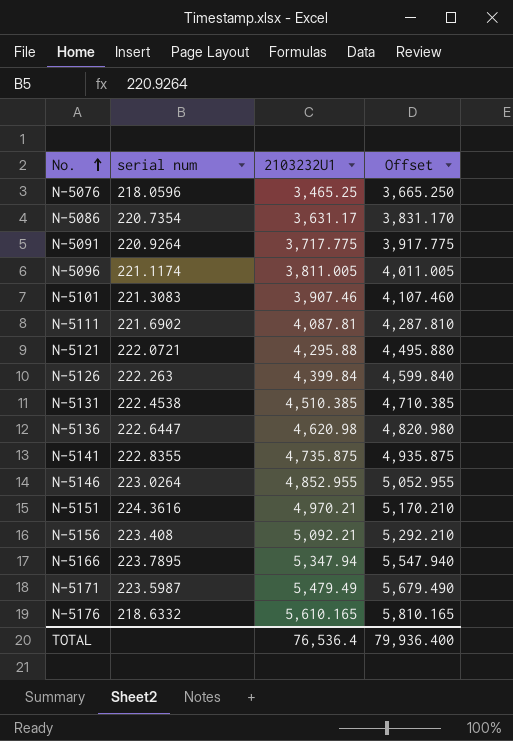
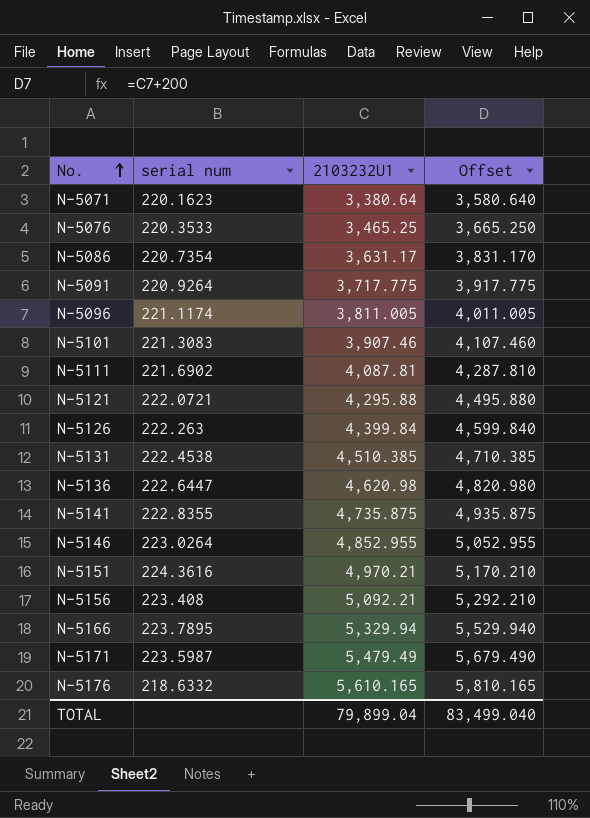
row N-5071: none -> 220.1623 | 3,380.64 | 3,580.640
N-5076 | serial num: 218.0596 -> 220.3533
N-5166 | 2103232U1: 5,347.94 -> 5,329.94
N-5166 | Offset: 5,547.940 -> 5,529.940
TOTAL | 2103232U1: 76,536.4 -> 79,899.04
TOTAL | Offset: 79,936.400 -> 83,499.040

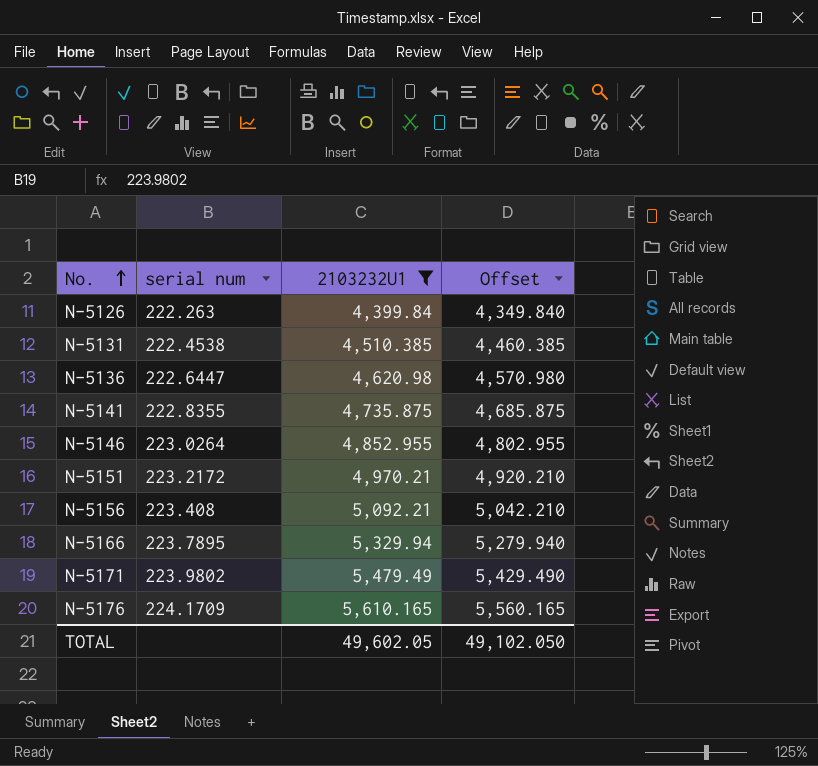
filter: none -> 2103232U1 >= 4,399.84
column Offset | formula: [2103232U1] + 200 -> [2103232U1] - 50
N-5151 | serial num: 224.3616 -> 223.2172
N-5171 | serial num: 223.5987 -> 223.9802
N-5176 | serial num: 218.6332 -> 224.1709
TOTAL | 2103232U1: 79,899.04 -> 49,602.05
TOTAL | Offset: 83,499.040 -> 49,102.050

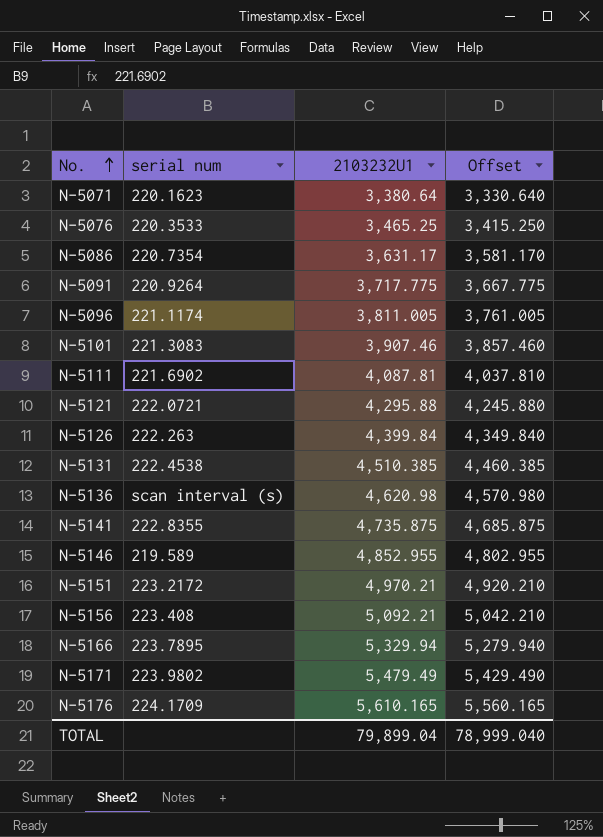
filter: 2103232U1 >= 4,399.84 -> none
N-5136 | serial num: 222.6447 -> scan interval (s)
N-5146 | serial num: 223.0264 -> 219.589
TOTAL | 2103232U1: 49,602.05 -> 79,899.04
TOTAL | Offset: 49,102.050 -> 78,999.040

